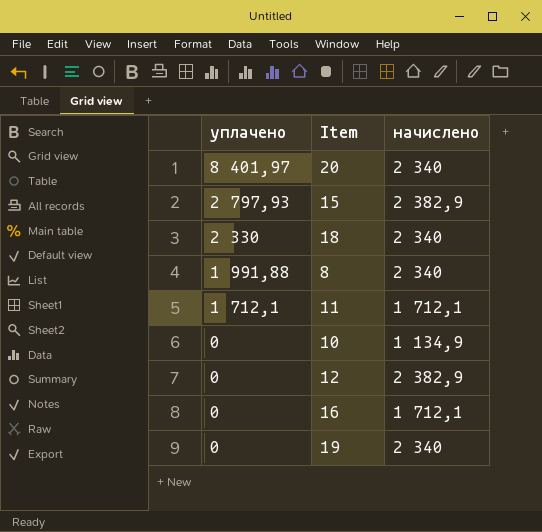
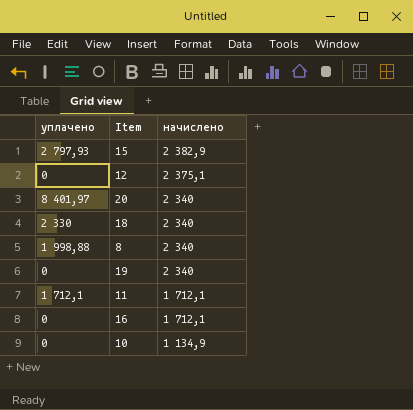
row order: уплачено descending -> начислено descending
12 | начислено: 2 382,9 -> 2 375,1
8 | уплачено: 1 991,88 -> 1 998,88

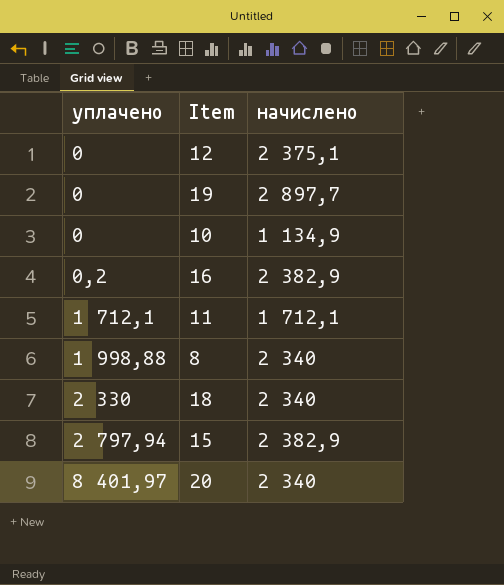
row order: начислено descending -> уплачено ascending
19 | начислено: 2 340 -> 2 897,7
16 | уплачено: 0 -> 0,2
16 | начислено: 1 712,1 -> 2 382,9
15 | уплачено: 2 797,93 -> 2 797,94

